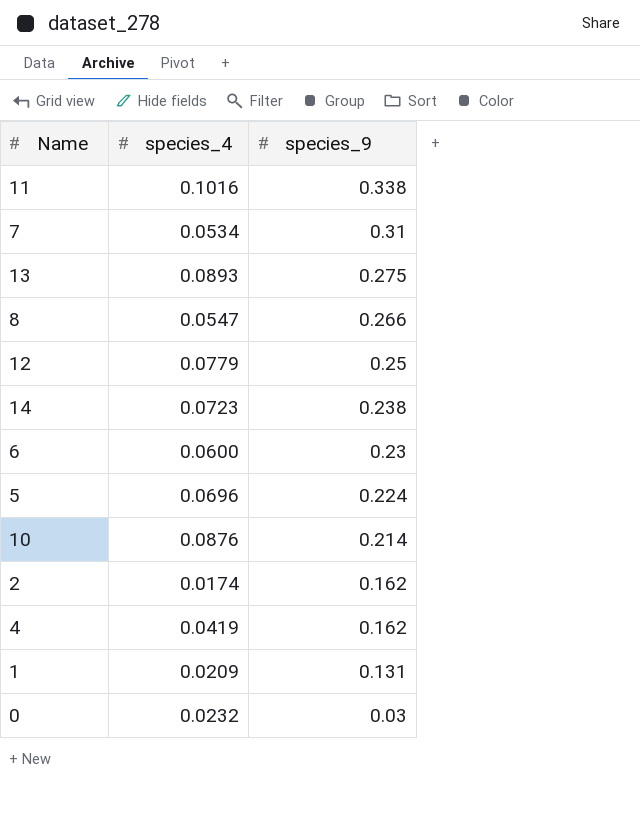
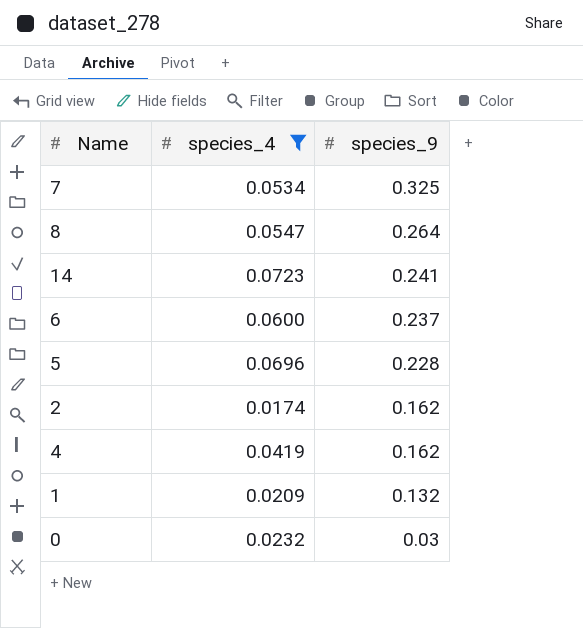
filter: none -> species_4 <= 0.0723
7 | species_9: 0.31 -> 0.325
8 | species_9: 0.266 -> 0.264
14 | species_9: 0.238 -> 0.241
6 | species_9: 0.23 -> 0.237
5 | species_9: 0.224 -> 0.228
1 | species_9: 0.131 -> 0.132

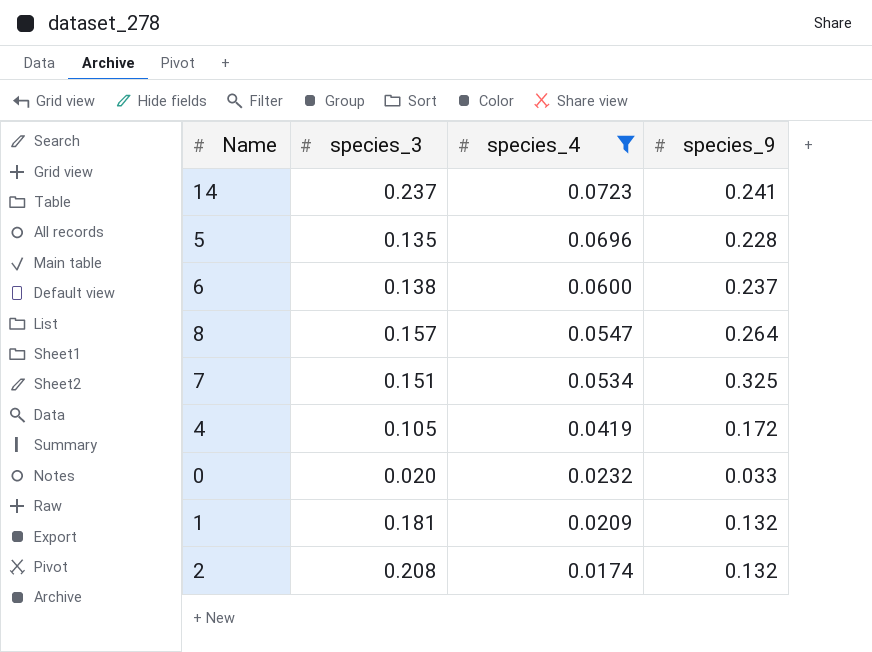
row order: species_9 descending -> species_4 descending
column species_3 | position: none -> 2
4 | species_9: 0.162 -> 0.172
0 | species_9: 0.03 -> 0.033
2 | species_9: 0.162 -> 0.132

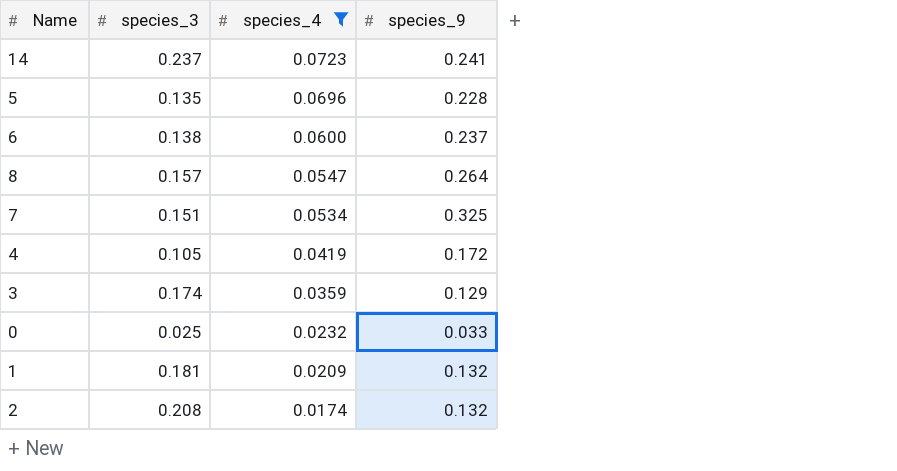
row 3: none -> 0.174 | 0.0359 | 0.129
0 | species_3: 0.020 -> 0.025

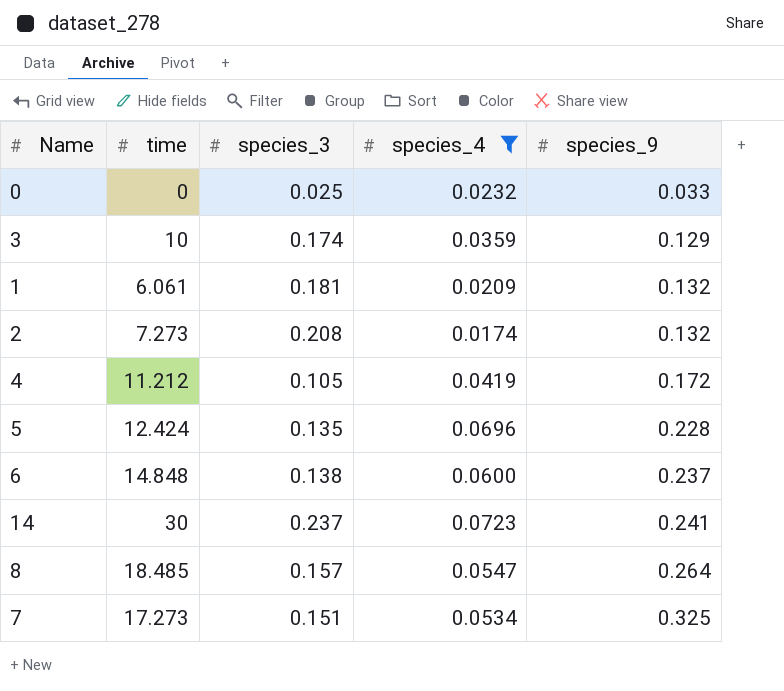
row order: species_4 descending -> species_9 ascending
column time | position: none -> 2

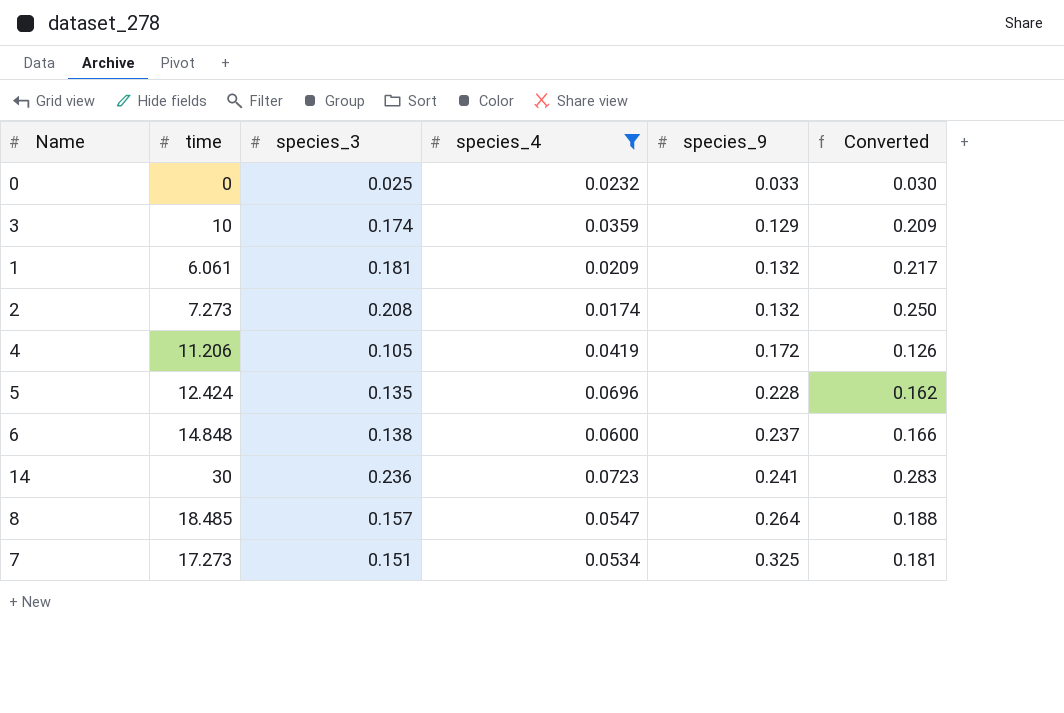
column Converted | formula: none -> [species_3] * 1.2
4 | time: 11.212 -> 11.206
14 | species_3: 0.237 -> 0.236

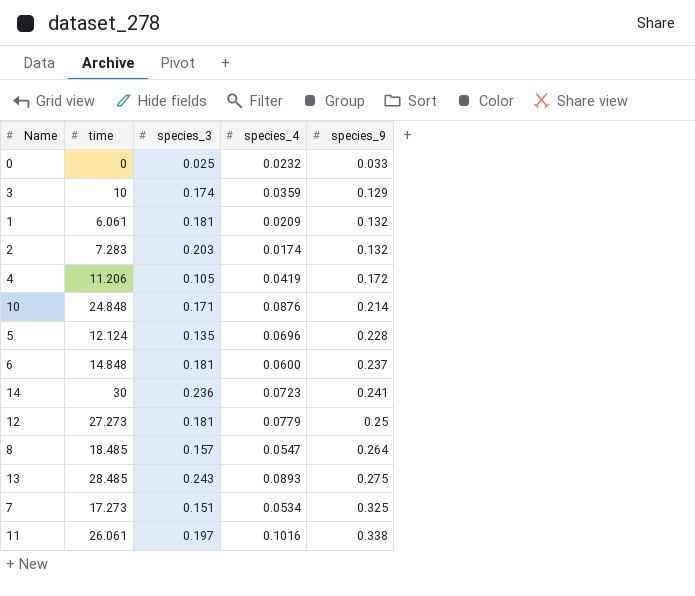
filter: species_4 <= 0.0723 -> none
column Converted | formula: [species_3] * 1.2 -> none
2 | time: 7.273 -> 7.283
2 | species_3: 0.208 -> 0.203
5 | time: 12.424 -> 12.124
6 | species_3: 0.138 -> 0.181

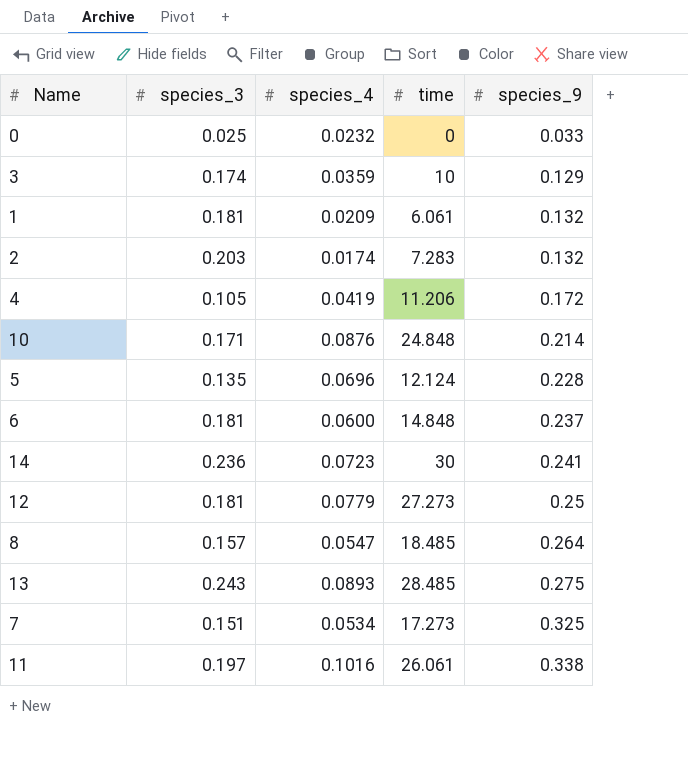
column time | position: 2 -> 4

